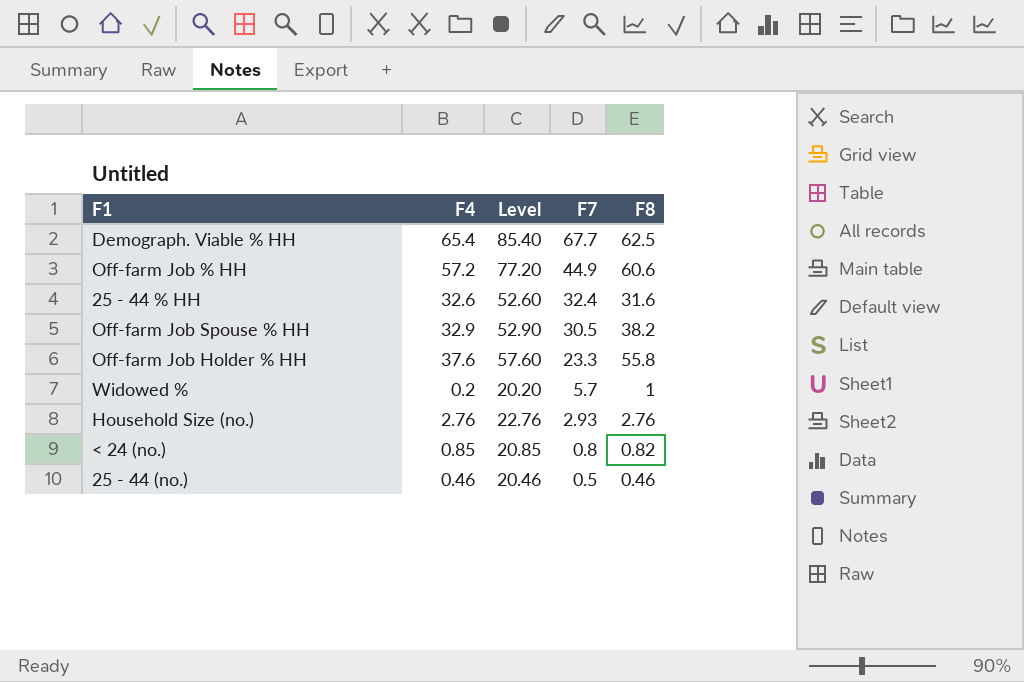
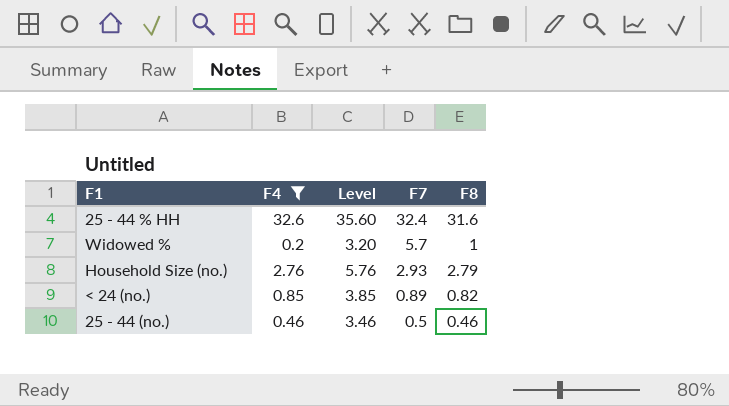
filter: none -> F4 <= 32.6
column Level | formula: [F4] + 20 -> [F4] + 3
Household Size (no.) | F8: 2.76 -> 2.79
< 24 (no.) | F7: 0.8 -> 0.89

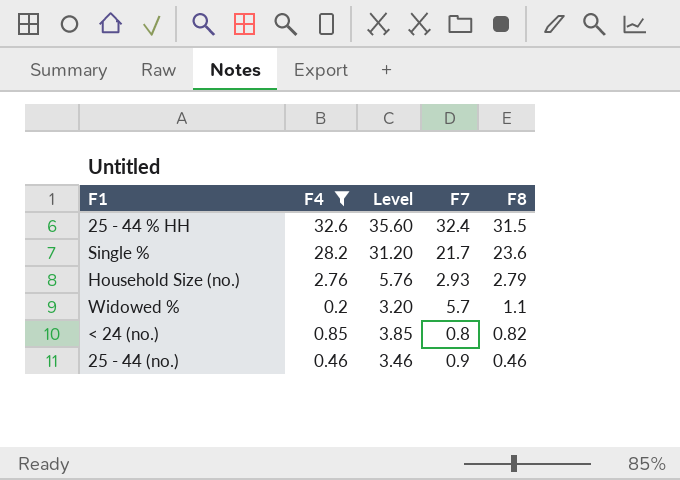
row order: F7 descending -> F8 descending
25 - 44 % HH | F8: 31.6 -> 31.5
row Single %: none -> 28.2 | 31.20 | 21.7 | 23.6
Widowed % | F8: 1 -> 1.1
< 24 (no.) | F7: 0.89 -> 0.8
25 - 44 (no.) | F7: 0.5 -> 0.9

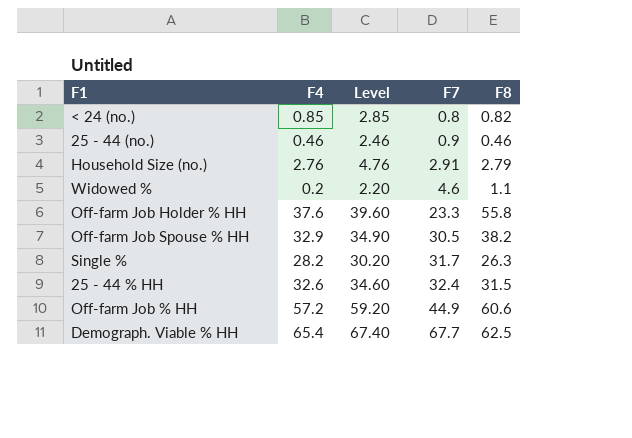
filter: F4 <= 32.6 -> none
row order: F8 descending -> F7 ascending
column Level | formula: [F4] + 3 -> [F4] + 2
Household Size (no.) | F7: 2.93 -> 2.91
Widowed % | F7: 5.7 -> 4.6
Single % | F7: 21.7 -> 31.7
Single % | F8: 23.6 -> 26.3

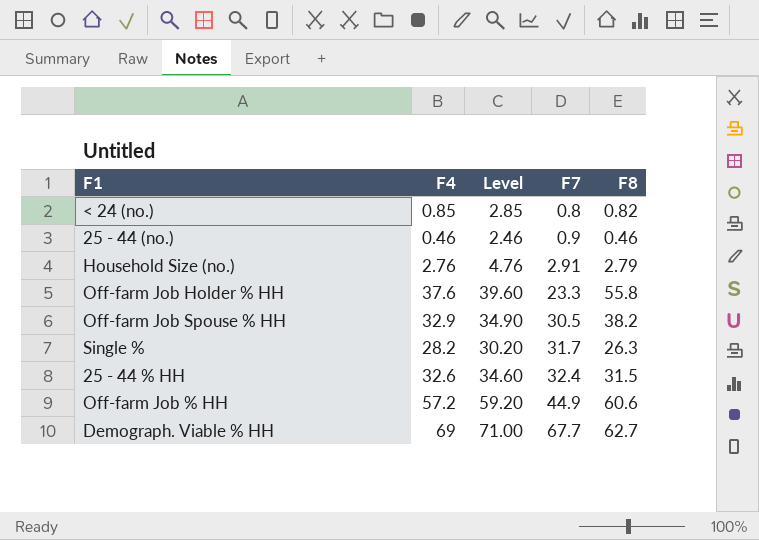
row Widowed %: 0.2 | 2.20 | 4.6 | 1.1 -> none
Demograph. Viable % HH | F4: 65.4 -> 69
Demograph. Viable % HH | Level: 67.40 -> 71.00
Demograph. Viable % HH | F8: 62.5 -> 62.7

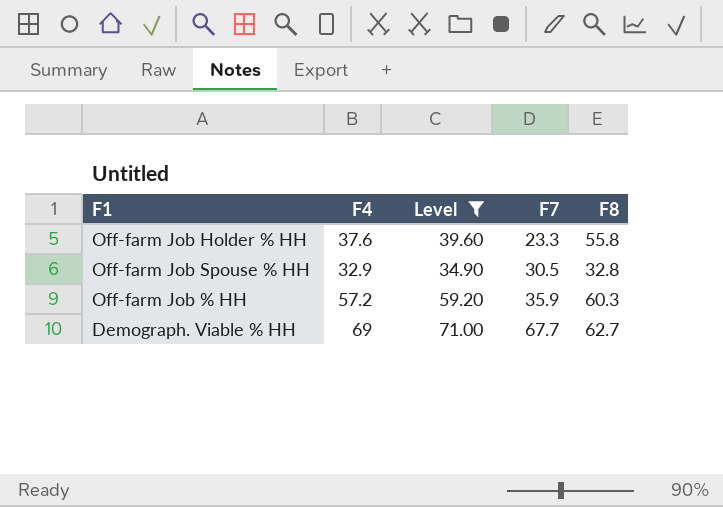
filter: none -> Level >= 34.90
Off-farm Job Spouse % HH | F8: 38.2 -> 32.8
Off-farm Job % HH | F7: 44.9 -> 35.9
Off-farm Job % HH | F8: 60.6 -> 60.3

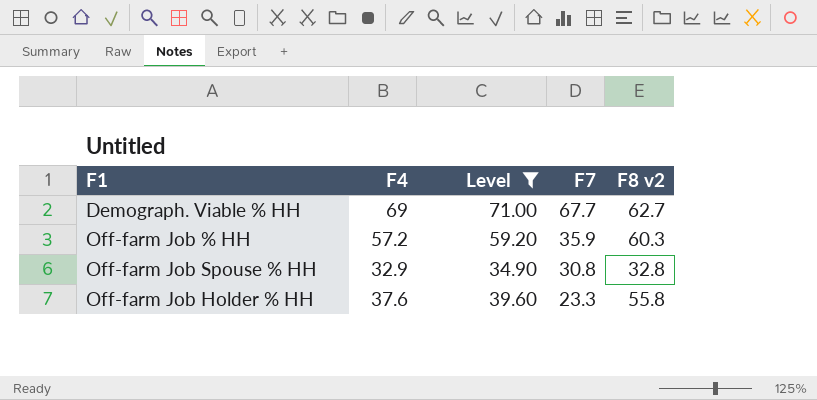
row order: F7 ascending -> F7 descending
column name: F8 -> F8 v2
Off-farm Job Spouse % HH | F7: 30.5 -> 30.8

